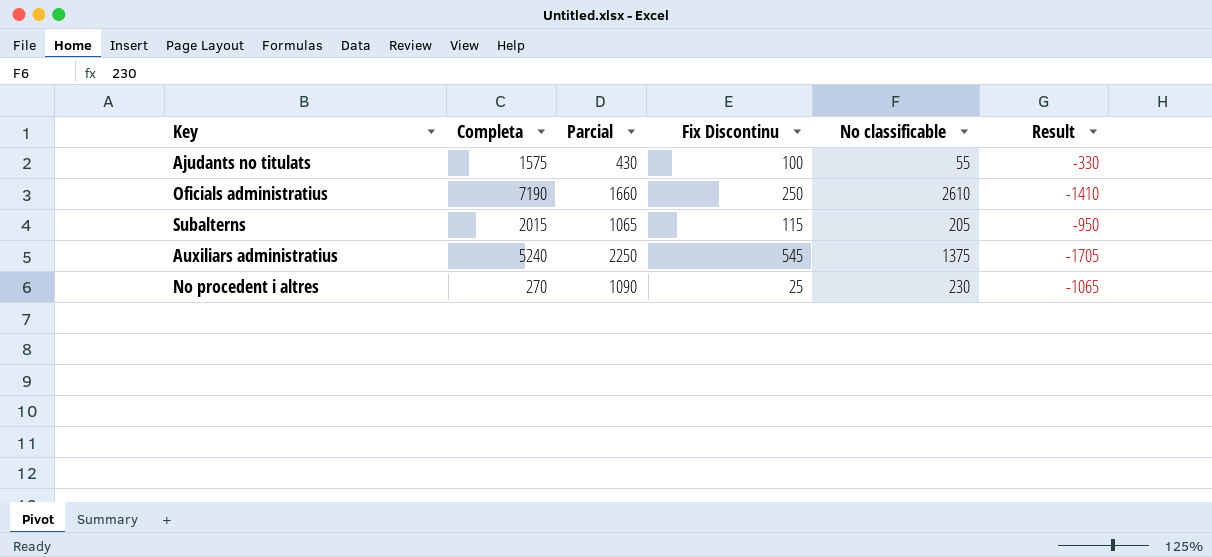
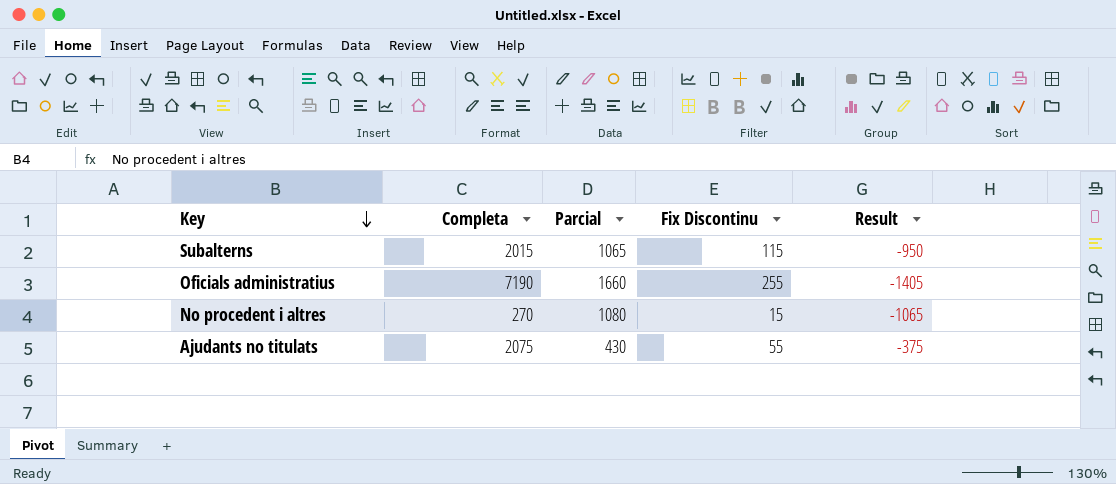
row order: none -> Key descending
column No classificable | position: 5 -> none
row Auxiliars administratius: 5240 | 2250 | 545 | 1375 | -1705 -> none
Oficials administratius | Fix Discontinu: 250 -> 255
Oficials administratius | Result: -1410 -> -1405
No procedent i altres | Parcial: 1090 -> 1080
No procedent i altres | Fix Discontinu: 25 -> 15
Ajudants no titulats | Completa: 1575 -> 2075
Ajudants no titulats | Fix Discontinu: 100 -> 55
Ajudants no titulats | Result: -330 -> -375

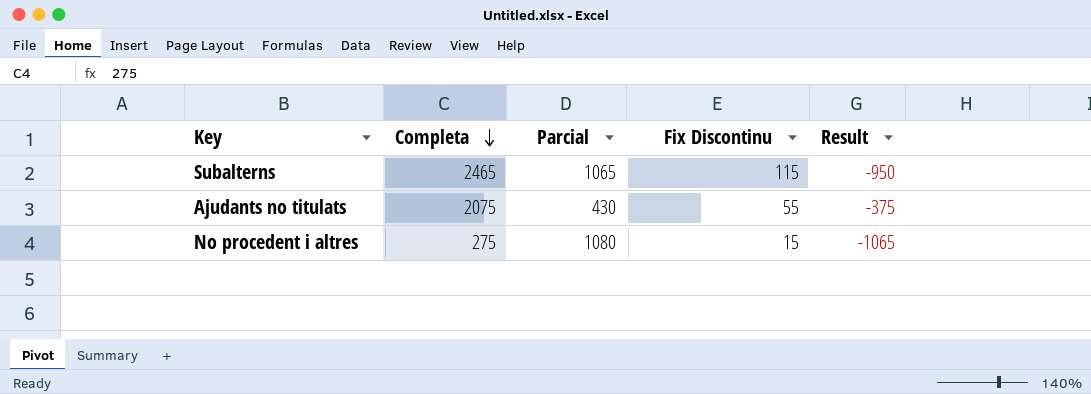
row order: Key descending -> Completa descending
row Oficials administratius: 7190 | 1660 | 255 | -1405 -> none
Subalterns | Completa: 2015 -> 2465
No procedent i altres | Completa: 270 -> 275

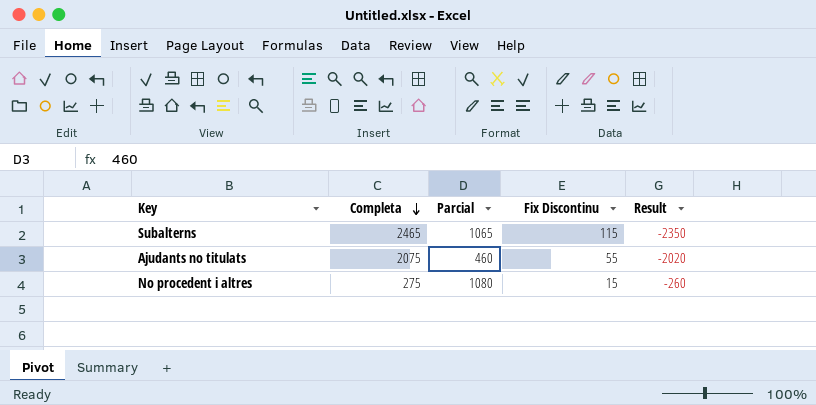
column Result | formula: [Fix Discontinu] - [Parcial] -> [Fix Discontinu] - [Completa]
Ajudants no titulats | Parcial: 430 -> 460

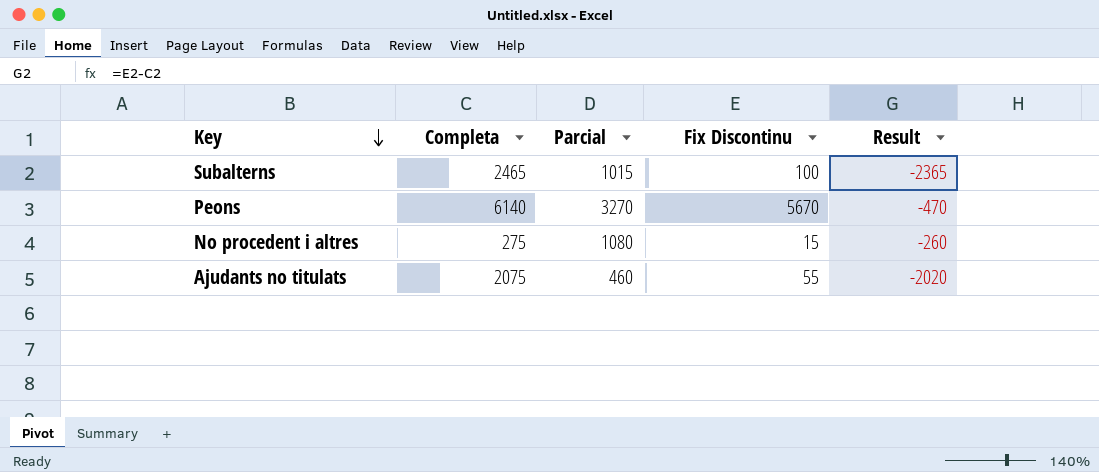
row order: Completa descending -> Key descending
Subalterns | Parcial: 1065 -> 1015
Subalterns | Fix Discontinu: 115 -> 100
Subalterns | Result: -2350 -> -2365
row Peons: none -> 6140 | 3270 | 5670 | -470

